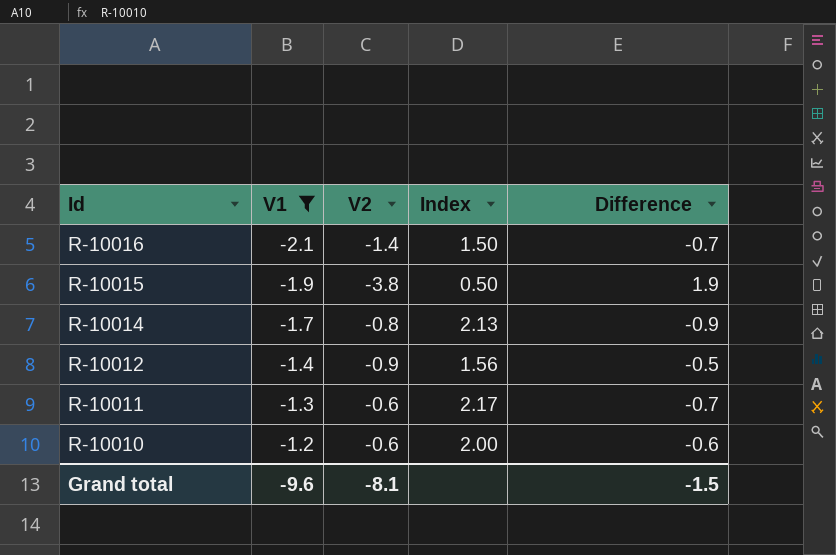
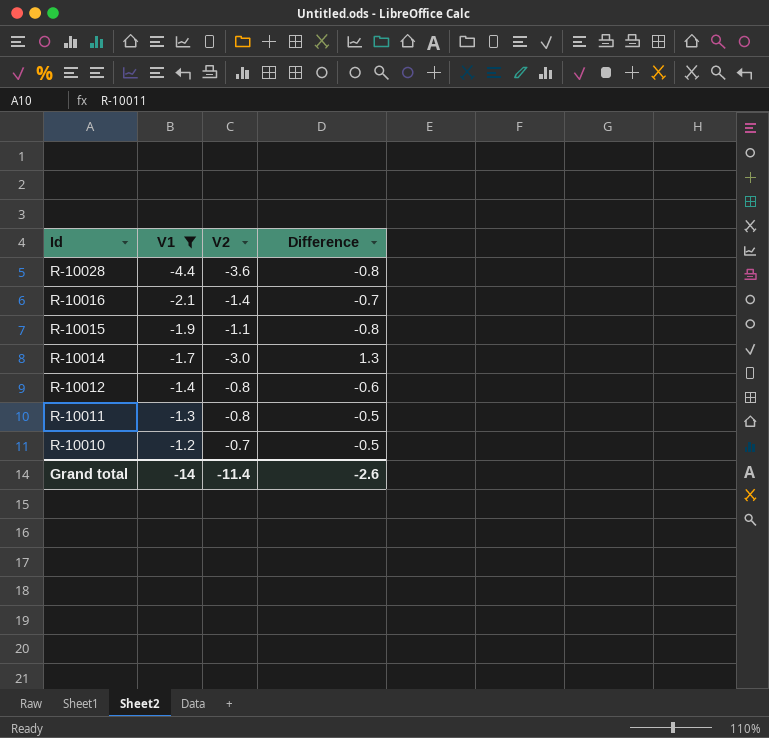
column Index | formula: [V1] / [V2] -> none
row R-10028: none -> -4.4 | -3.6 | -0.8
R-10015 | V2: -3.8 -> -1.1
R-10015 | Difference: 1.9 -> -0.8
R-10014 | V2: -0.8 -> -3.0
R-10014 | Difference: -0.9 -> 1.3
R-10012 | V2: -0.9 -> -0.8
R-10012 | Difference: -0.5 -> -0.6
R-10011 | V2: -0.6 -> -0.8
R-10011 | Difference: -0.7 -> -0.5
R-10010 | V2: -0.6 -> -0.7
R-10010 | Difference: -0.6 -> -0.5
Grand total | V1: -9.6 -> -14
Grand total | V2: -8.1 -> -11.4
Grand total | Difference: -1.5 -> -2.6

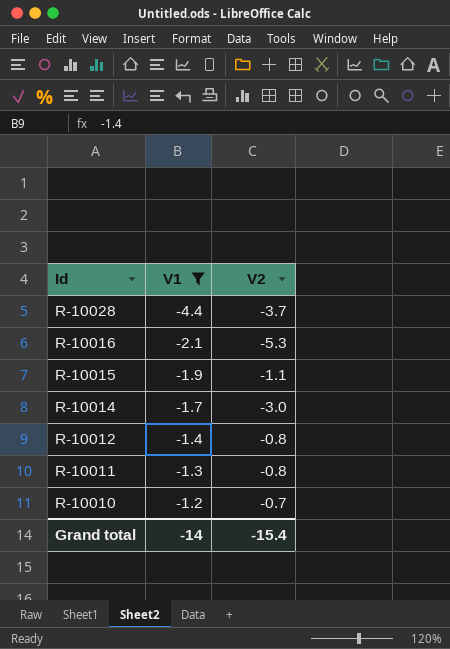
column Difference | formula: [V1] - [V2] -> none
R-10028 | V2: -3.6 -> -3.7
R-10016 | V2: -1.4 -> -5.3
Grand total | V2: -11.4 -> -15.4

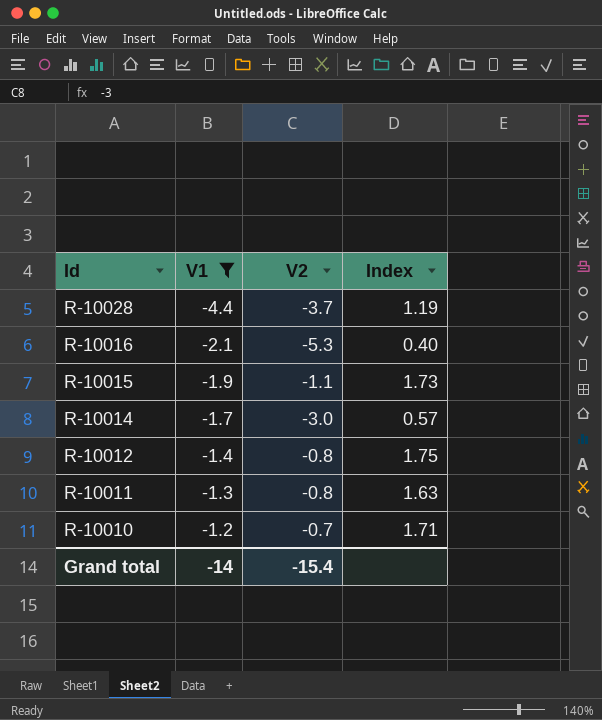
column Index | formula: none -> [V1] / [V2]

